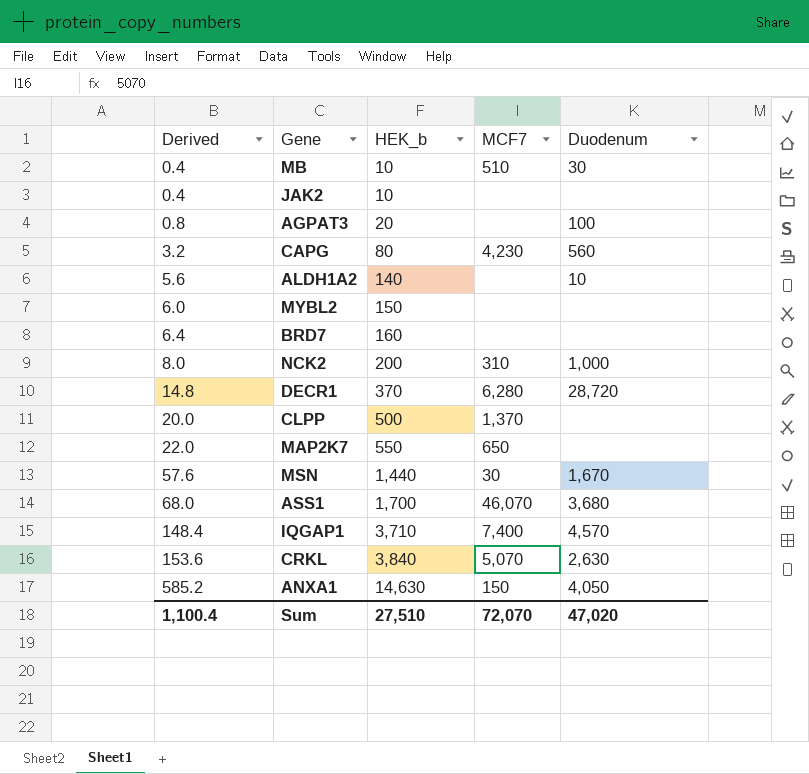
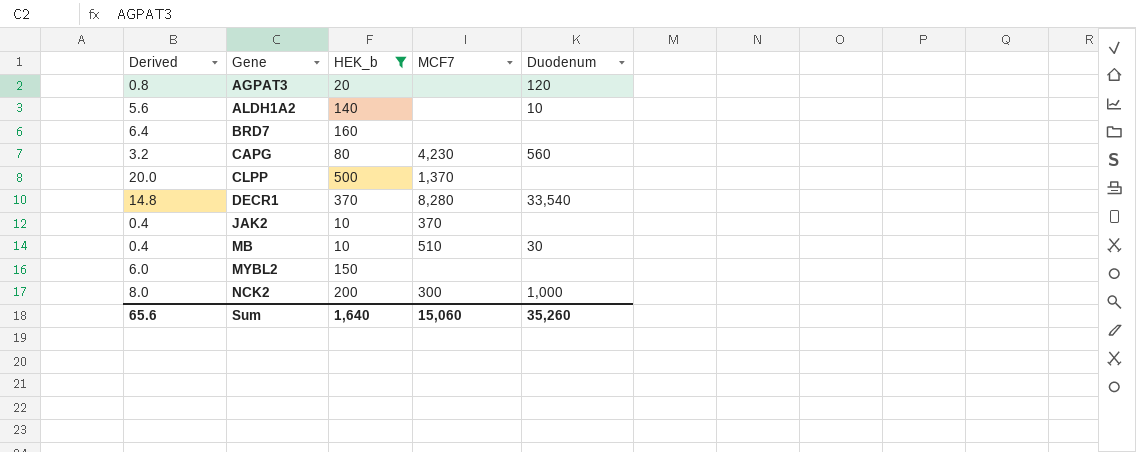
filter: none -> HEK_b <= 500
row order: Derived ascending -> Gene ascending
AGPAT3 | Duodenum: 100 -> 120
DECR1 | MCF7: 6,280 -> 8,280
DECR1 | Duodenum: 28,720 -> 33,540
JAK2 | MCF7: none -> 370
NCK2 | MCF7: 310 -> 300
Sum | Derived: 1,100.4 -> 65.6
Sum | HEK_b: 27,510 -> 1,640
Sum | MCF7: 72,070 -> 15,060
Sum | Duodenum: 47,020 -> 35,260

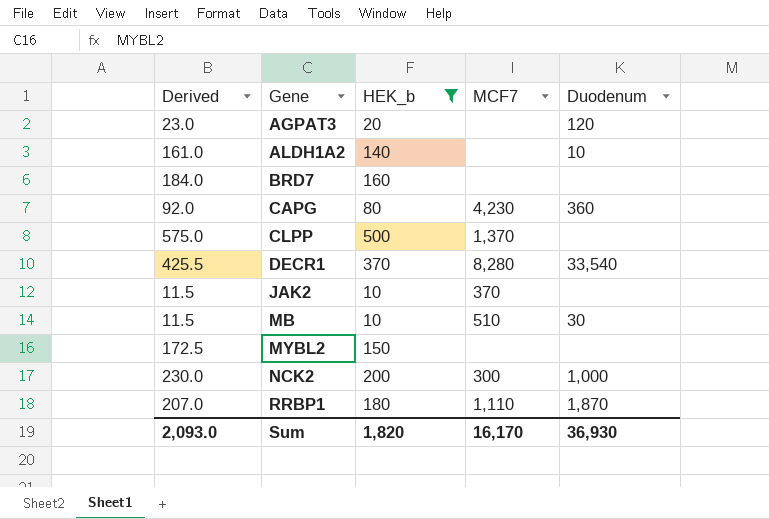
column Derived | formula: [HEK_b] * 0.04 -> [HEK_b] * 1.15
CAPG | Duodenum: 560 -> 360
row RRBP1: none -> 207.0 | 180 | 1,110 | 1,870
Sum | Derived: 65.6 -> 2,093.0
Sum | HEK_b: 1,640 -> 1,820
Sum | MCF7: 15,060 -> 16,170
Sum | Duodenum: 35,260 -> 36,930

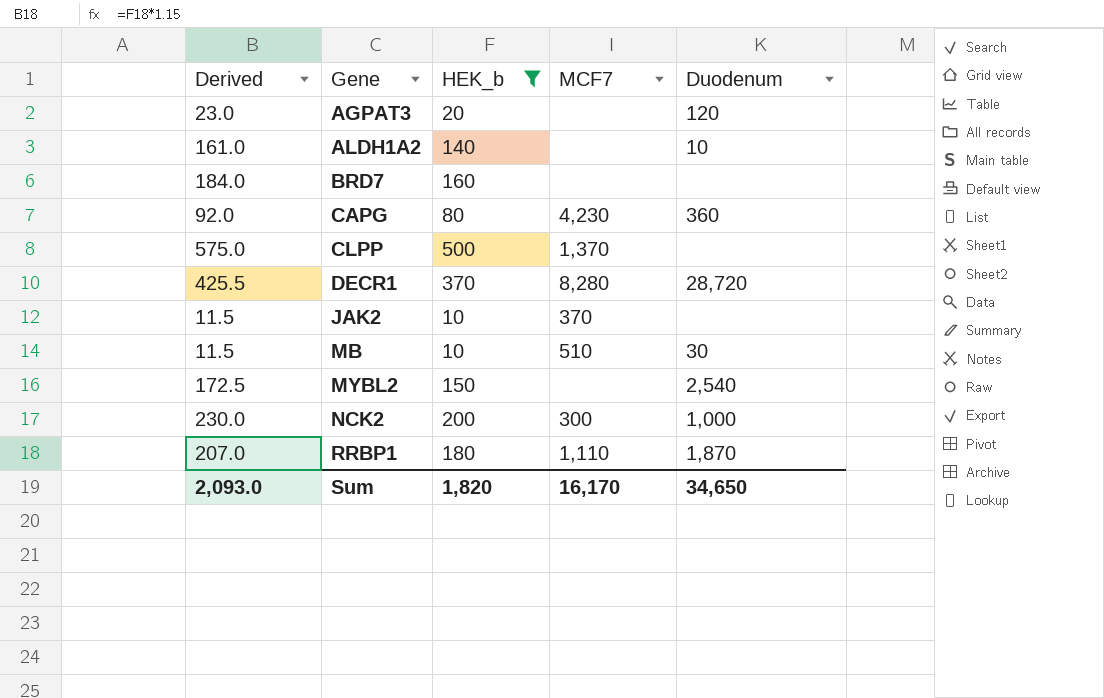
DECR1 | Duodenum: 33,540 -> 28,720
MYBL2 | Duodenum: none -> 2,540
Sum | Duodenum: 36,930 -> 34,650

